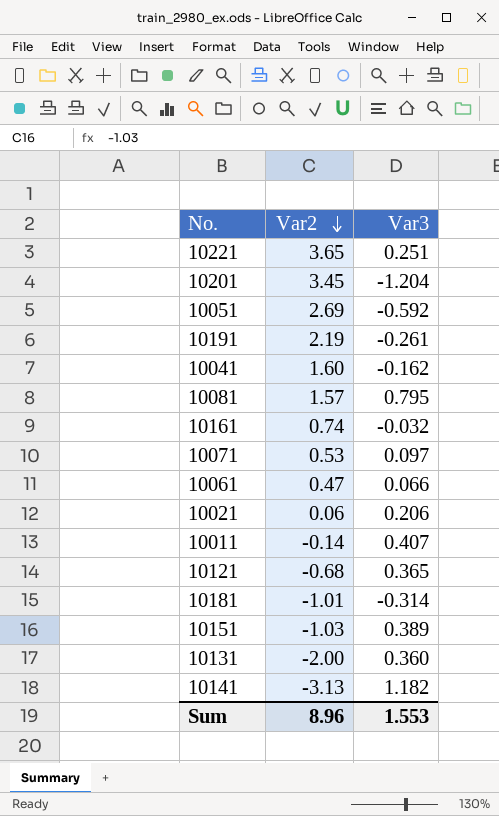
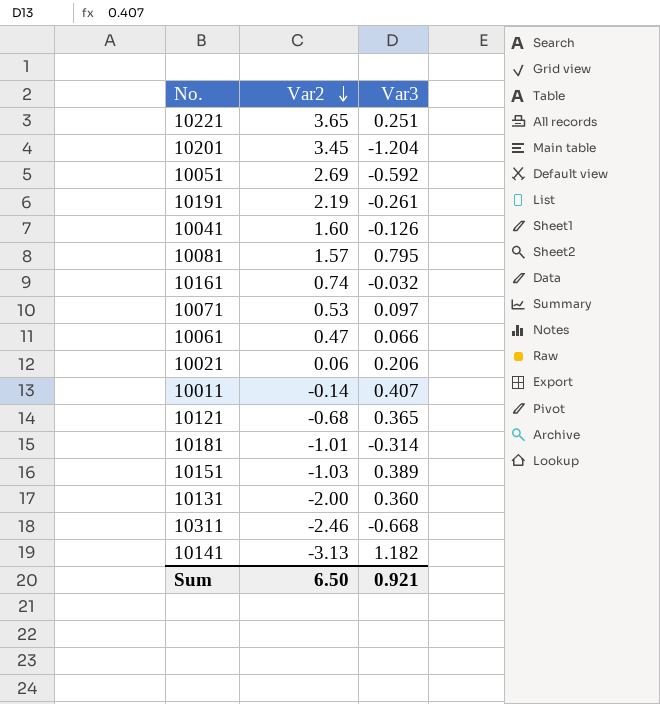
10041 | Var3: -0.162 -> -0.126
row 10311: none -> -2.46 | -0.668
Sum | Var2: 8.96 -> 6.50
Sum | Var3: 1.553 -> 0.921

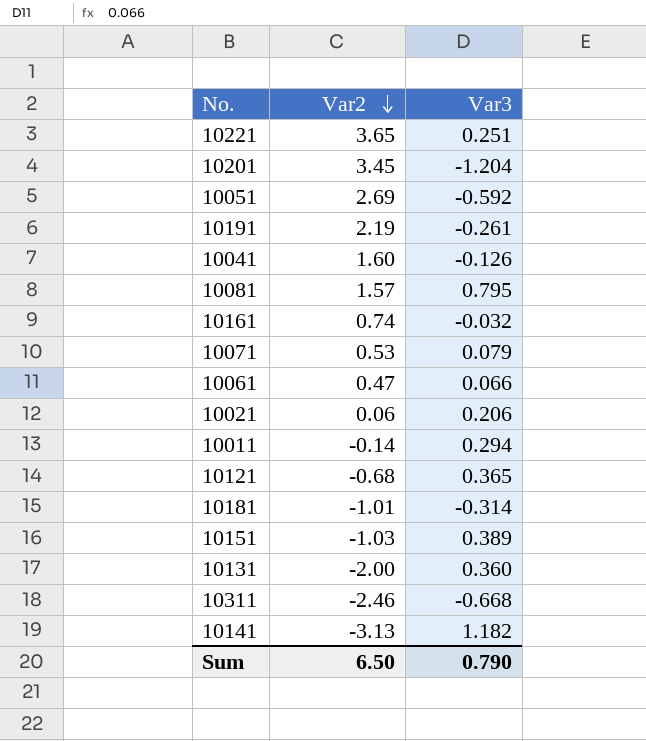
10071 | Var3: 0.097 -> 0.079
10011 | Var3: 0.407 -> 0.294
Sum | Var3: 0.921 -> 0.790

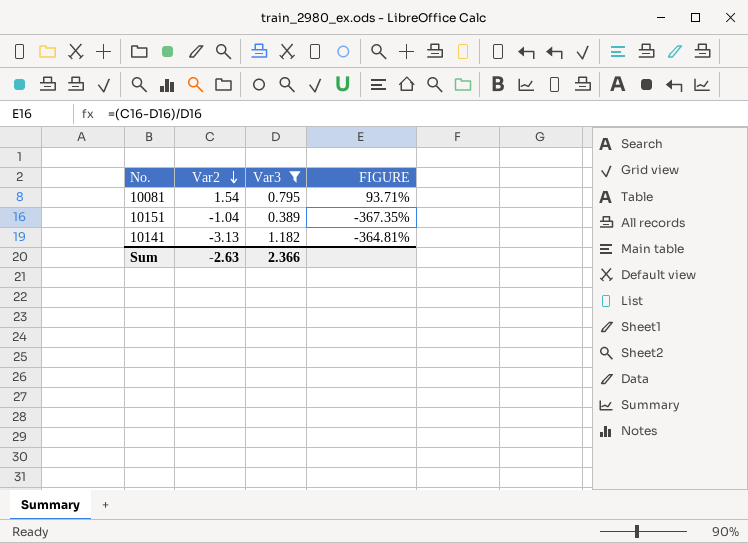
filter: none -> Var3 >= 0.389
column FIGURE | formula: none -> ([Var2] - [Var3]) / [Var3]
10081 | Var2: 1.57 -> 1.54
10151 | Var2: -1.03 -> -1.04
Sum | Var2: 6.50 -> -2.63
Sum | Var3: 0.790 -> 2.366

